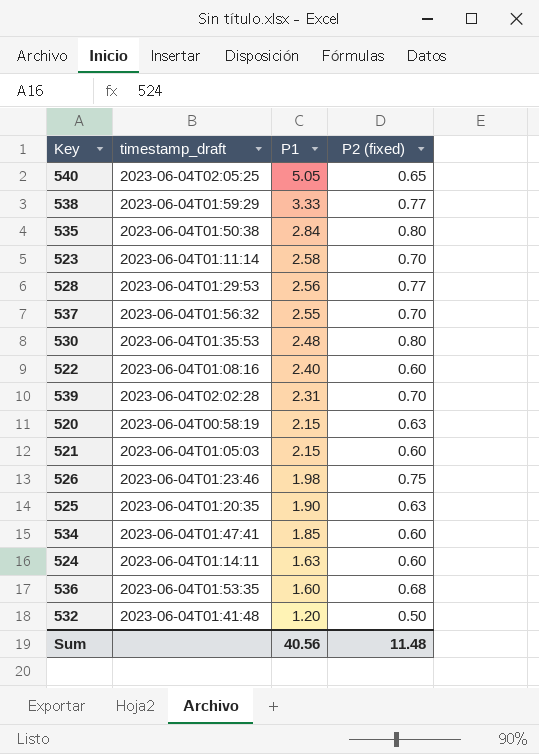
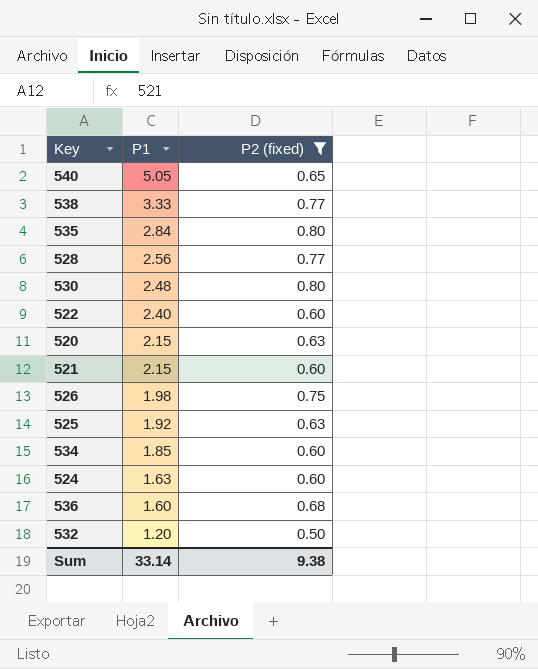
filter: none -> P2 (fixed) != 0.70
column timestamp_draft | position: 2 -> none
525 | P1: 1.90 -> 1.92
Sum | P1: 40.56 -> 33.14
Sum | P2 (fixed): 11.48 -> 9.38

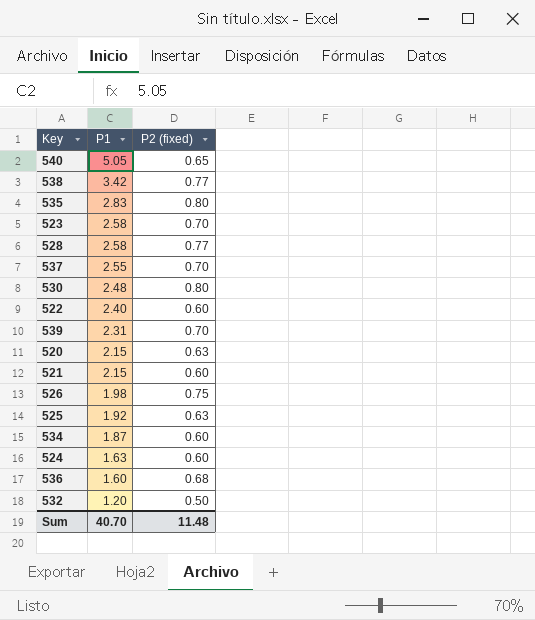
filter: P2 (fixed) != 0.70 -> none
538 | P1: 3.33 -> 3.42
535 | P1: 2.84 -> 2.83
528 | P1: 2.56 -> 2.58
534 | P1: 1.85 -> 1.87
Sum | P1: 33.14 -> 40.70
Sum | P2 (fixed): 9.38 -> 11.48

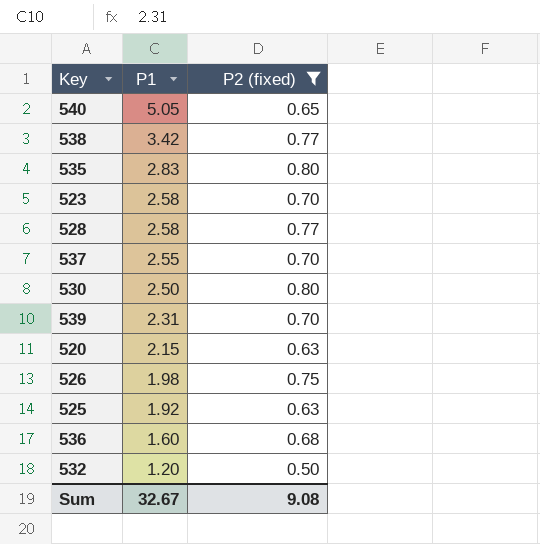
filter: none -> P2 (fixed) != 0.60
530 | P1: 2.48 -> 2.50
Sum | P1: 40.70 -> 32.67
Sum | P2 (fixed): 11.48 -> 9.08

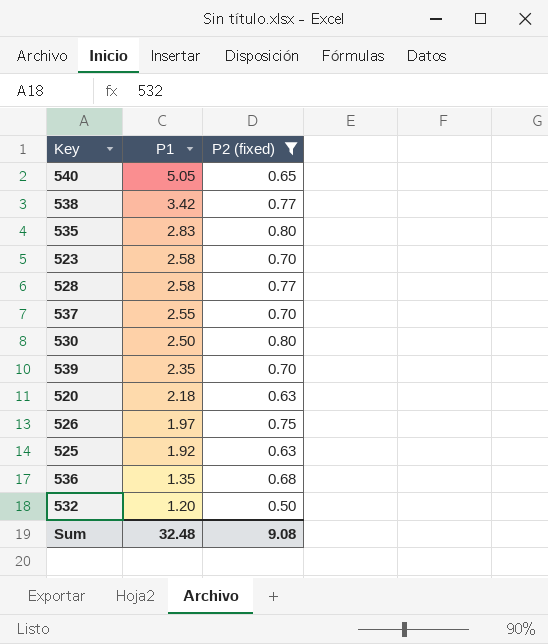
539 | P1: 2.31 -> 2.35
520 | P1: 2.15 -> 2.18
526 | P1: 1.98 -> 1.97
536 | P1: 1.60 -> 1.35
Sum | P1: 32.67 -> 32.48

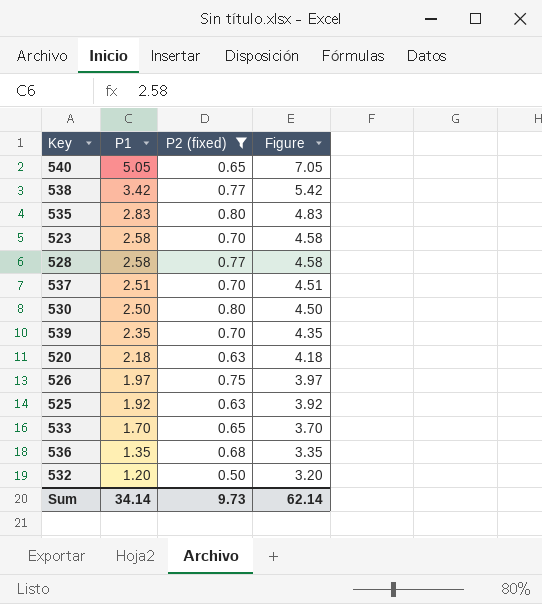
column Figure | formula: none -> [P1] + 2
537 | P1: 2.55 -> 2.51
row 533: none -> 1.70 | 0.65 | 3.70
Sum | P1: 32.48 -> 34.14
Sum | P2 (fixed): 9.08 -> 9.73

